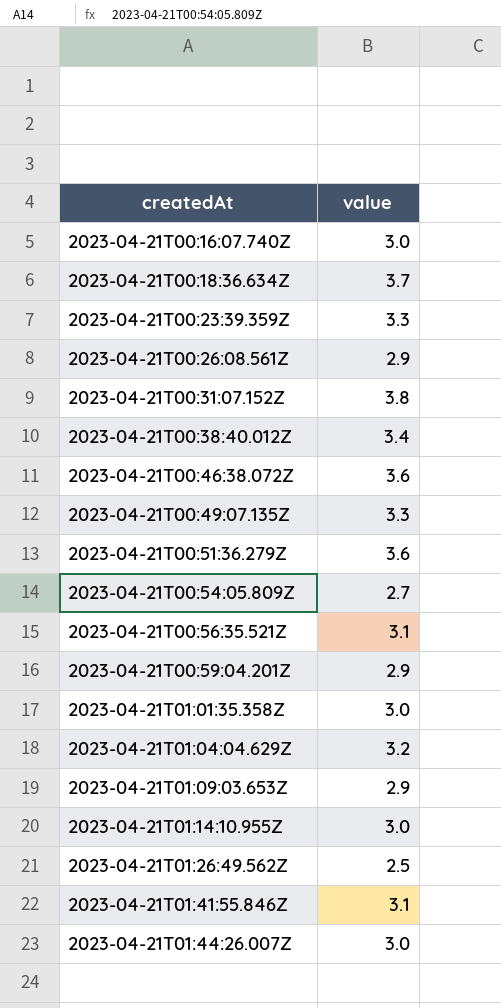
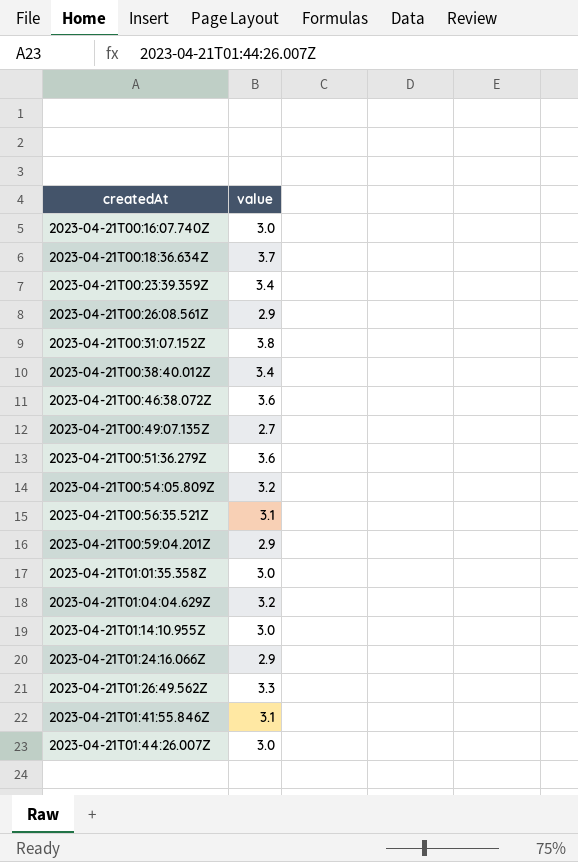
row 2023-04-21T01:09:03.653Z: 2.9 -> none
2023-04-21T00:23:39.359Z | value: 3.3 -> 3.4
2023-04-21T00:49:07.135Z | value: 3.3 -> 2.7
2023-04-21T00:54:05.809Z | value: 2.7 -> 3.2
row 2023-04-21T01:24:16.066Z: none -> 2.9
2023-04-21T01:26:49.562Z | value: 2.5 -> 3.3

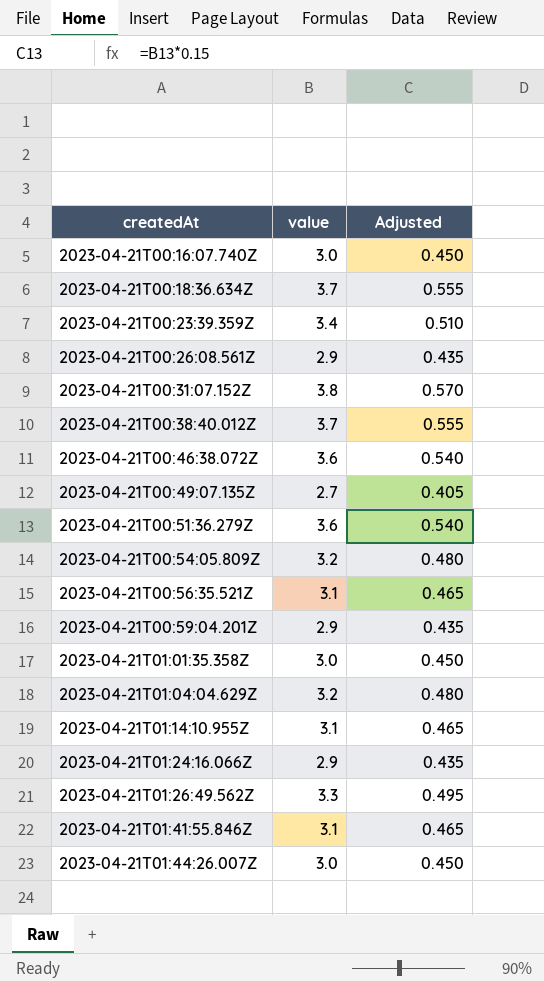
column Adjusted | formula: none -> [value] * 0.15
2023-04-21T00:38:40.012Z | value: 3.4 -> 3.7
2023-04-21T01:14:10.955Z | value: 3.0 -> 3.1

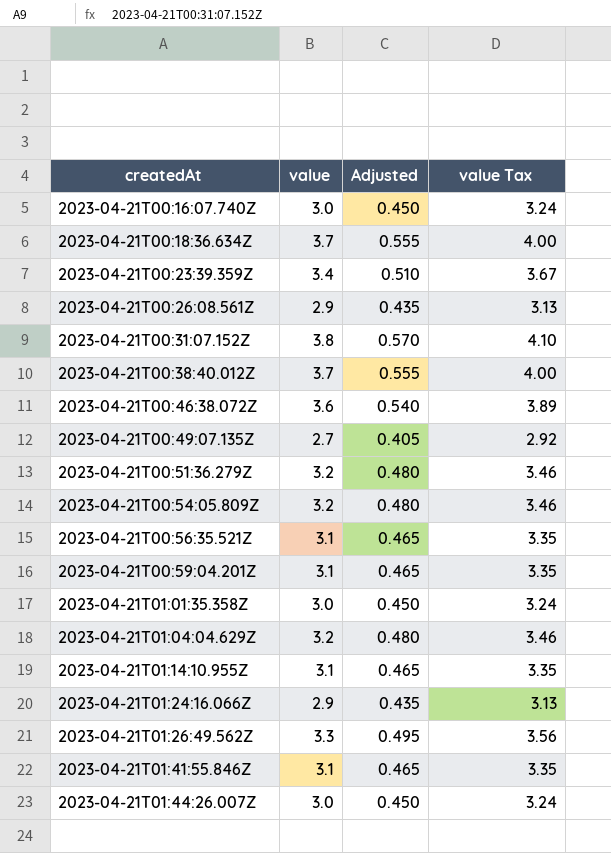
column value Tax | formula: none -> [value] * 1.08
2023-04-21T00:51:36.279Z | value: 3.6 -> 3.2
2023-04-21T00:51:36.279Z | Adjusted: 0.540 -> 0.480
2023-04-21T00:59:04.201Z | value: 2.9 -> 3.1
2023-04-21T00:59:04.201Z | Adjusted: 0.435 -> 0.465

